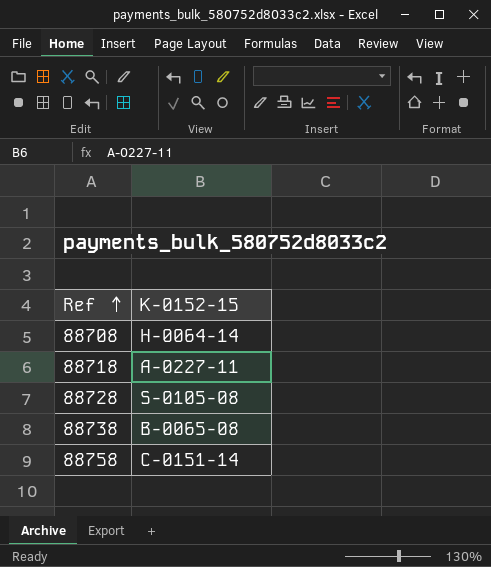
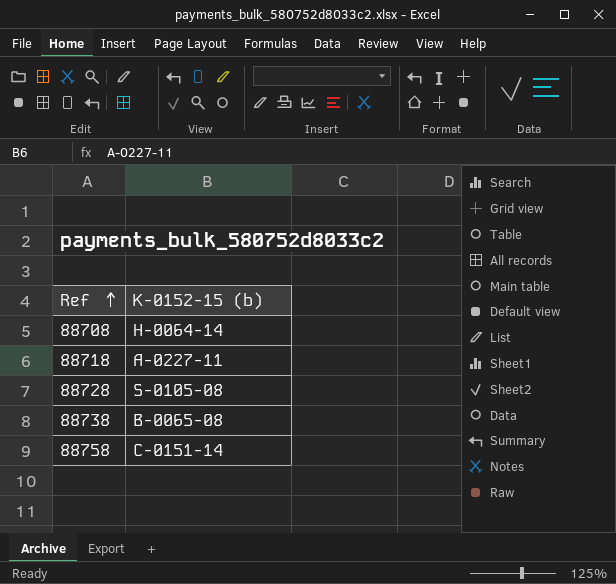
column name: K-0152-15 -> K-0152-15 (b)

